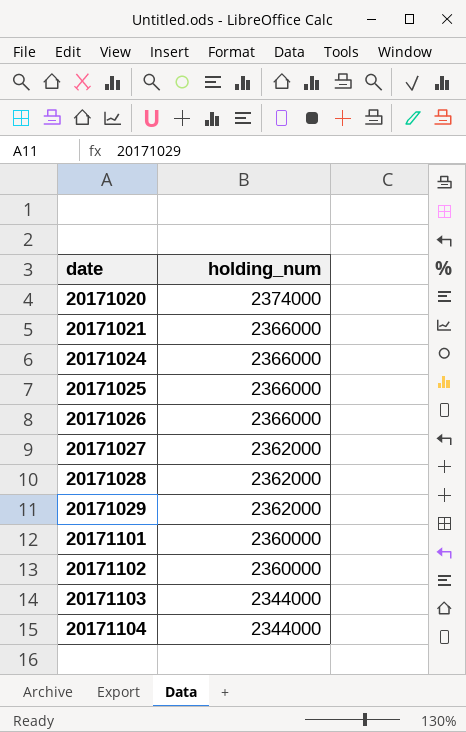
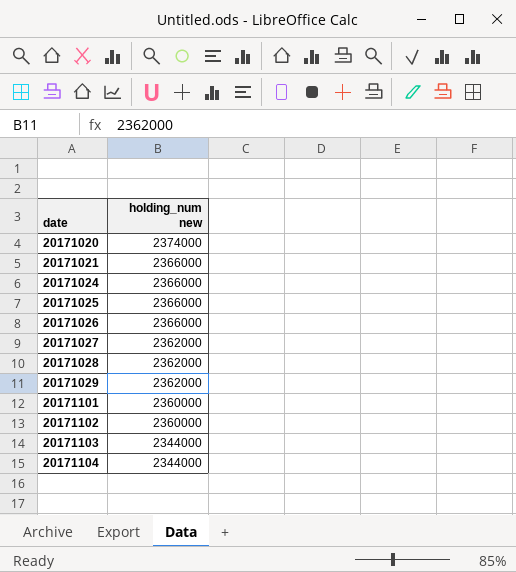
column name: holding_num -> holding_num new

